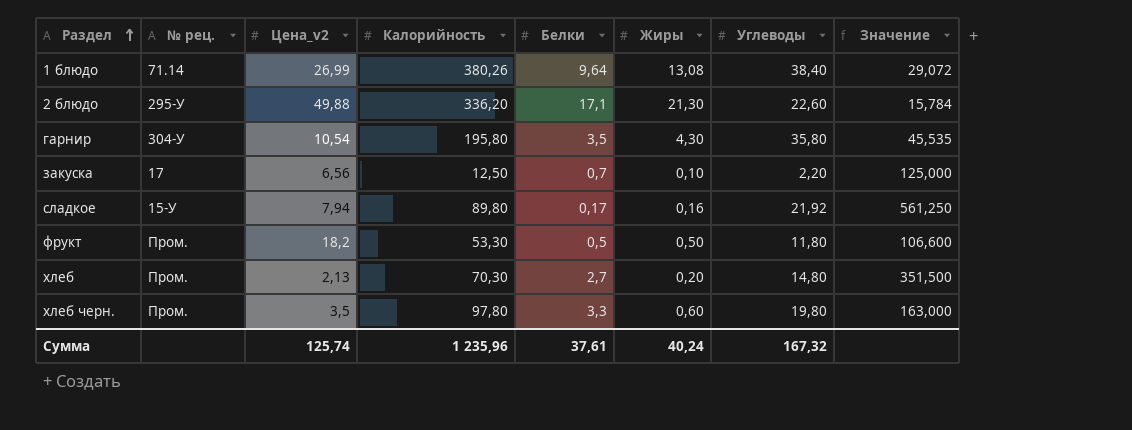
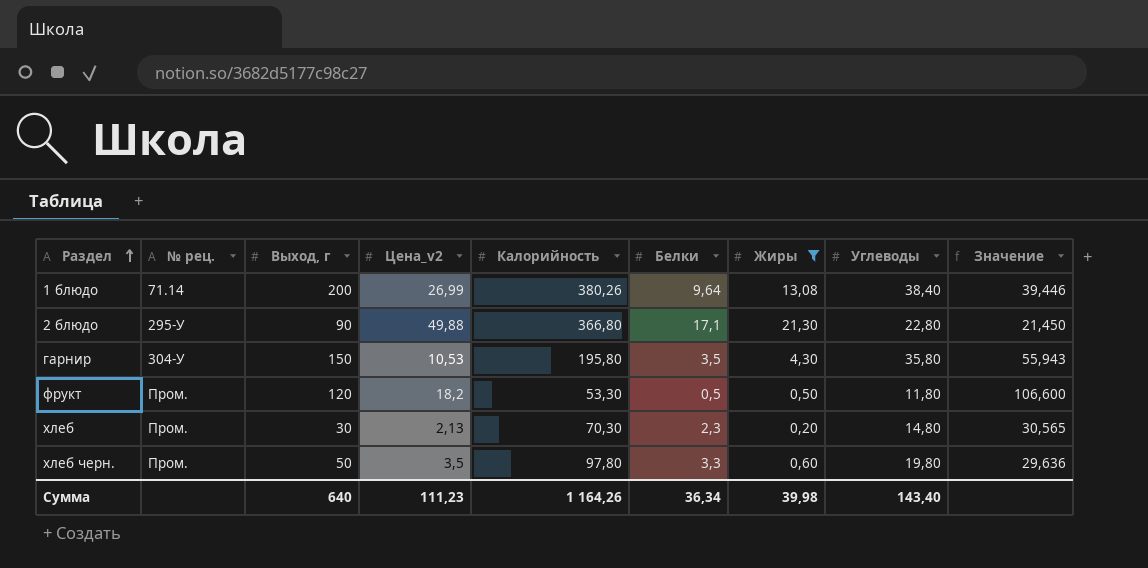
filter: none -> Жиры >= 0,20
column Выход, г | position: none -> 3
column Значение | formula: [Калорийность] / [Жиры] -> [Калорийность] / [Белки]
2 блюдо | Калорийность: 336,20 -> 366,80
2 блюдо | Углеводы: 22,60 -> 22,80
гарнир | Цена_v2: 10,54 -> 10,53
хлеб | Белки: 2,7 -> 2,3
Сумма | Цена_v2: 125,74 -> 111,23
Сумма | Калорийность: 1 235,96 -> 1 164,26
Сумма | Белки: 37,61 -> 36,34
Сумма | Жиры: 40,24 -> 39,98
Сумма | Углеводы: 167,32 -> 143,40

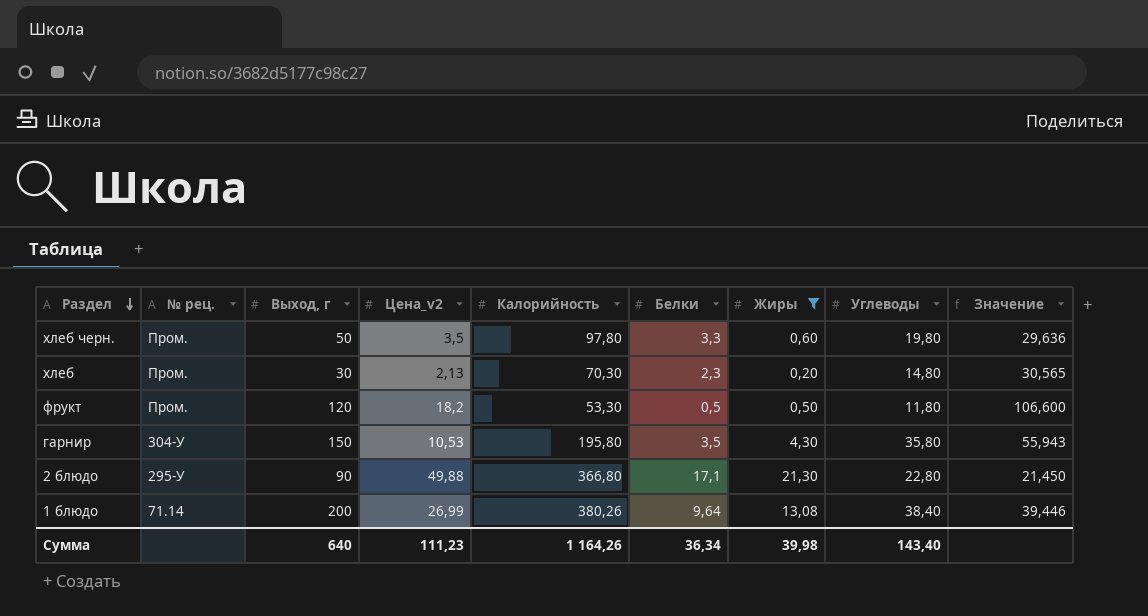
row order: Раздел ascending -> Раздел descending

